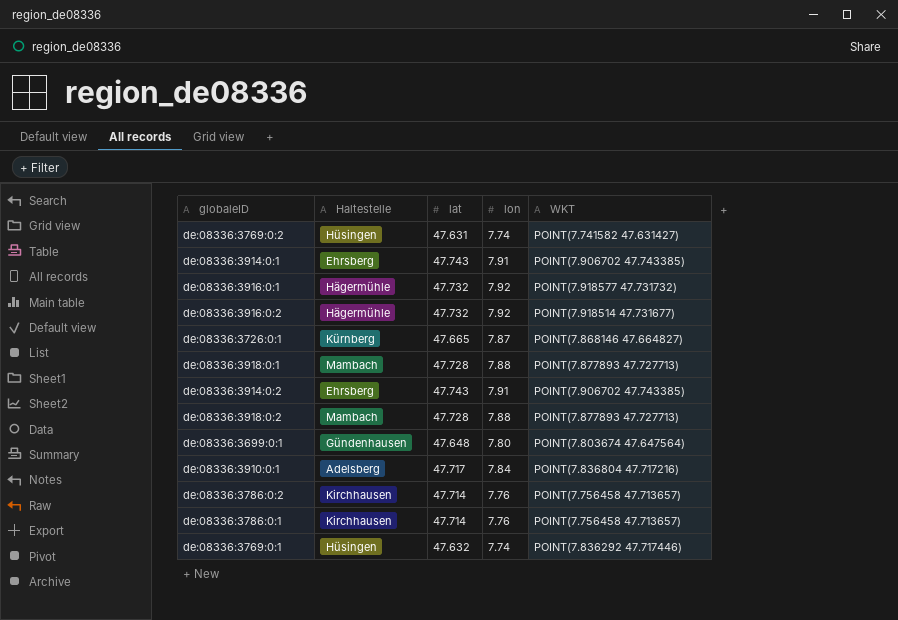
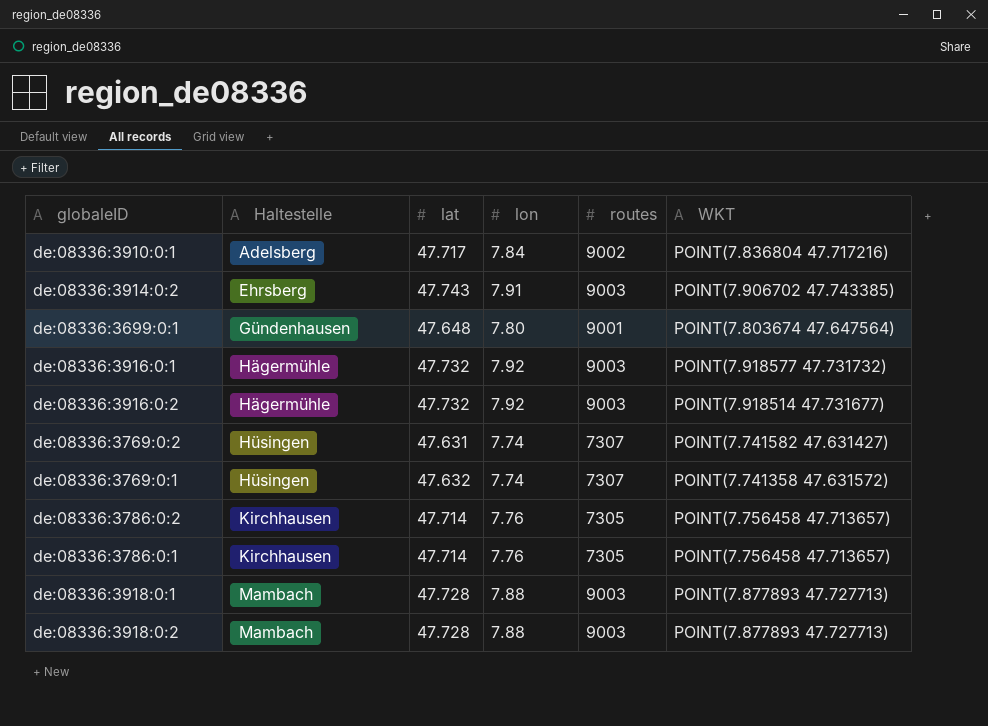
row order: none -> Haltestelle ascending
column routes | position: none -> 5
row de:08336:3914:0:1: Ehrsberg | 47.743 | 7.91 | POINT(7.906702 47.743385) -> none
row de:08336:3726:0:1: Kürnberg | 47.665 | 7.87 | POINT(7.868146 47.664827) -> none
de:08336:3769:0:1 | WKT: POINT(7.836292 47.717446) -> POINT(7.741358 47.631572)

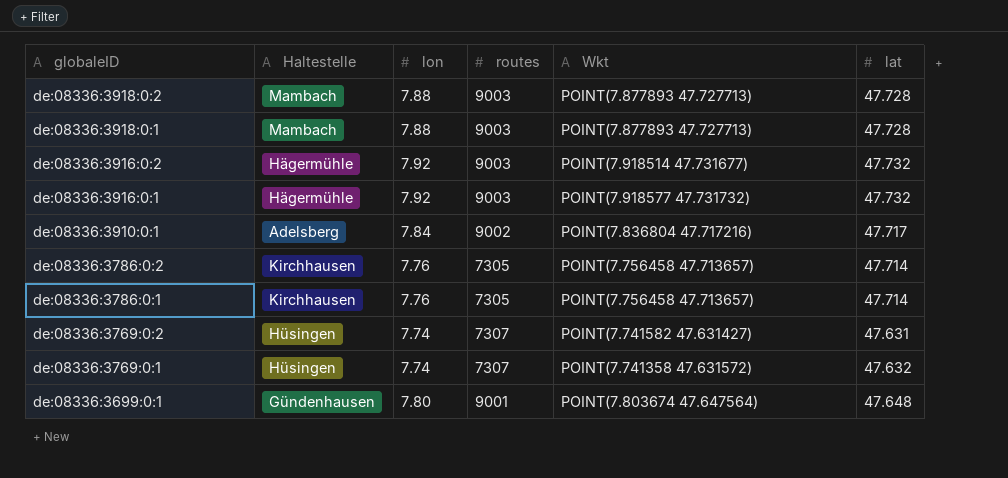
row order: Haltestelle ascending -> globaleID descending
column name: WKT -> Wkt
column lat | position: 3 -> 6
row de:08336:3914:0:2: Ehrsberg | 47.743 | 7.91 | 9003 | POINT(7.906702 47.743385) -> none

